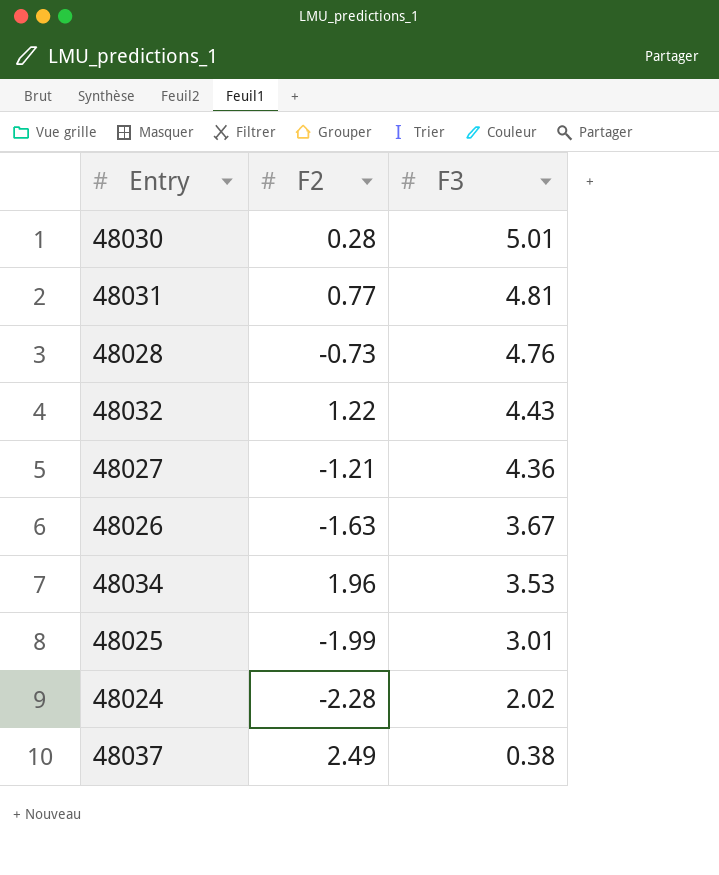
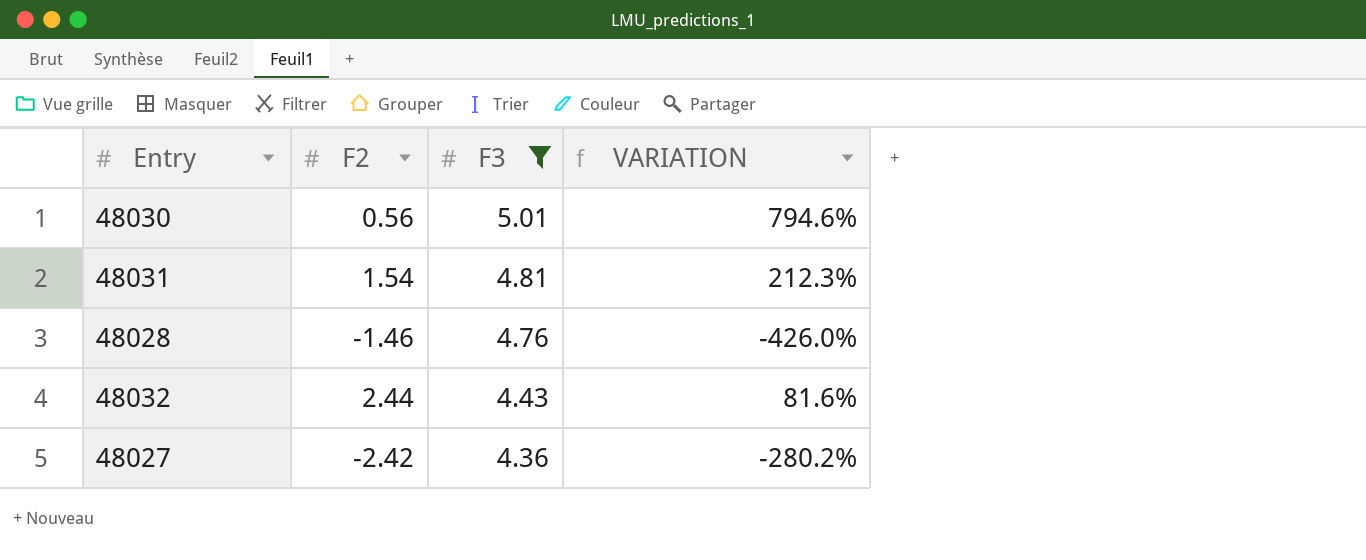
filter: none -> F3 >= 4.36
column VARIATION | formula: none -> ([F3] - [F2]) / [F2]
48030 | F2: 0.28 -> 0.56
48031 | F2: 0.77 -> 1.54
48028 | F2: -0.73 -> -1.46
48032 | F2: 1.22 -> 2.44
48027 | F2: -1.21 -> -2.42

